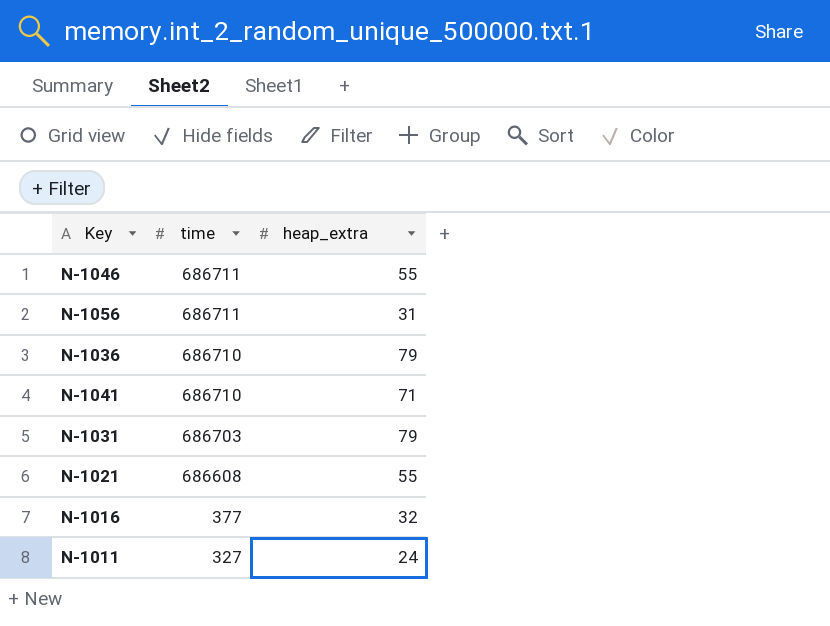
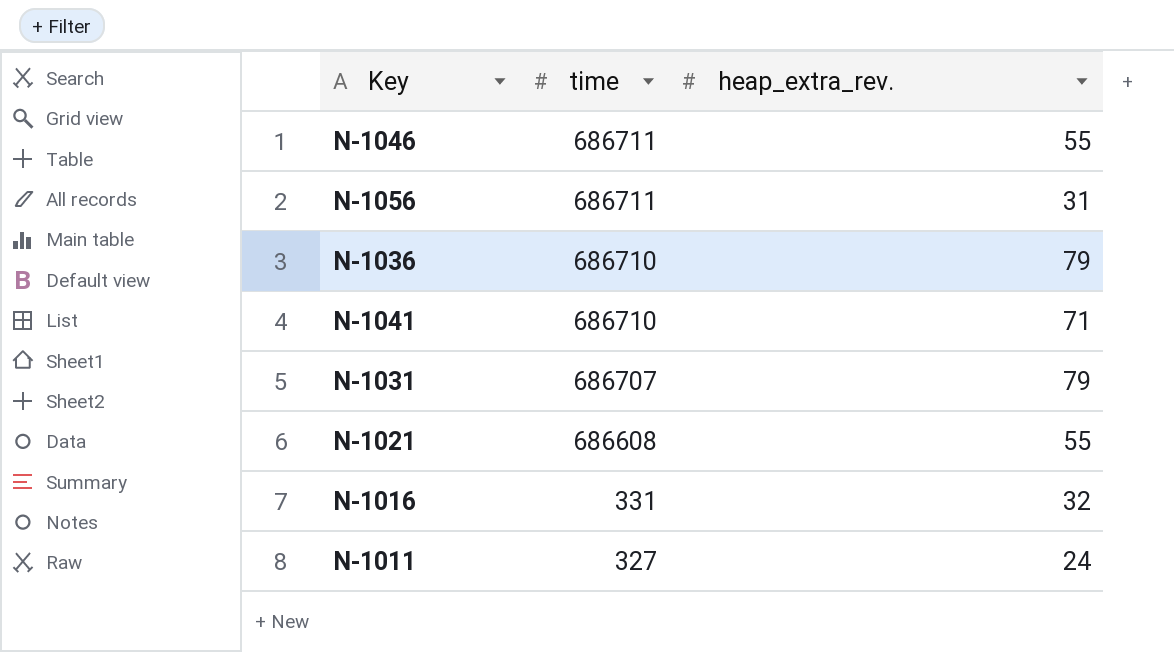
column name: heap_extra -> heap_extra_rev.
N-1031 | time: 686703 -> 686707
N-1016 | time: 377 -> 331

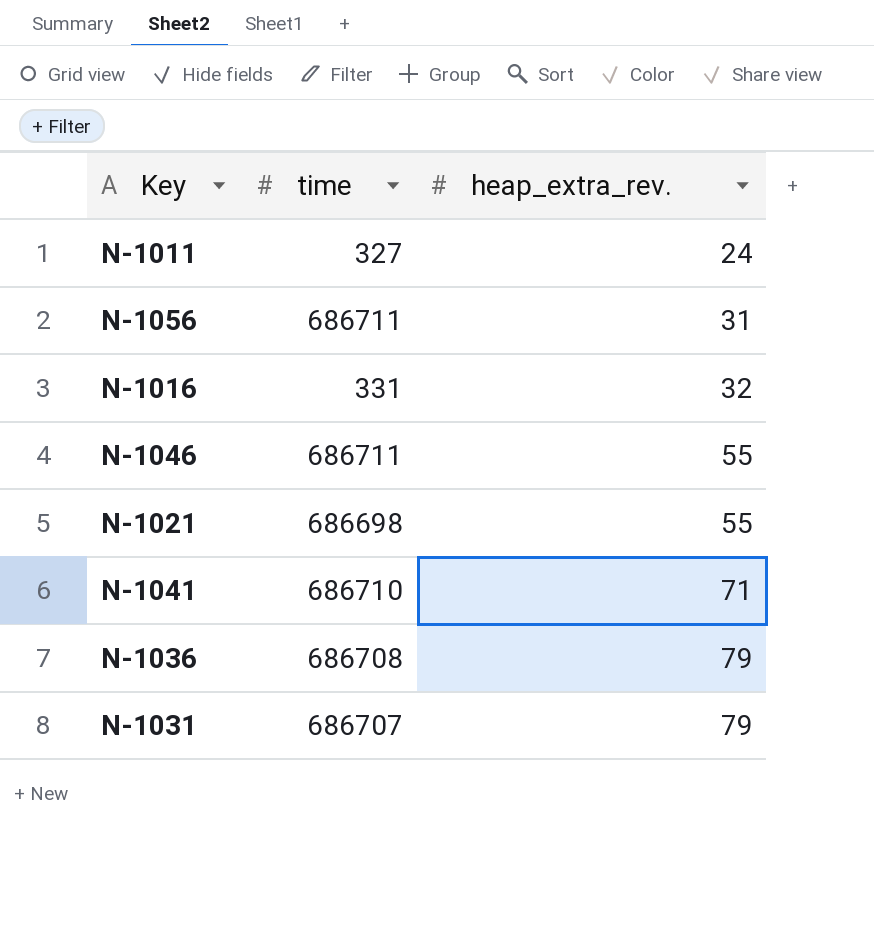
row order: time descending -> heap_extra_rev. ascending
N-1021 | time: 686608 -> 686698
N-1036 | time: 686710 -> 686708

